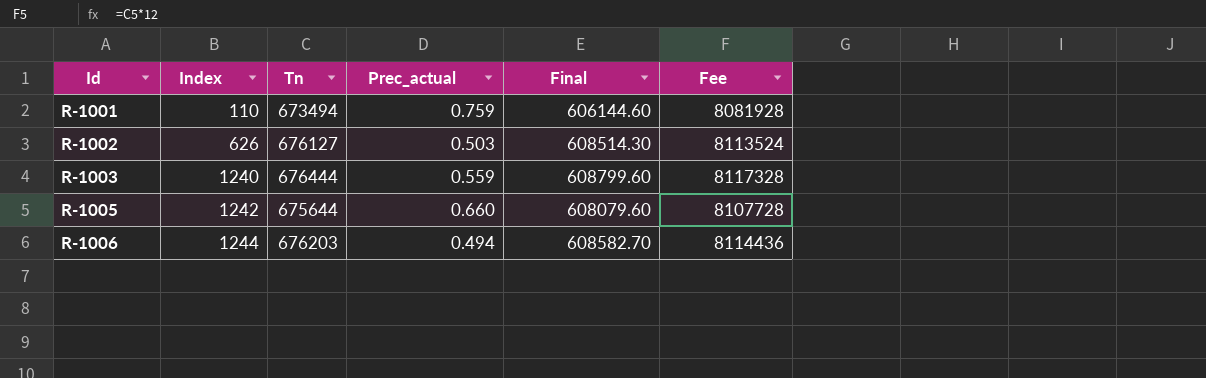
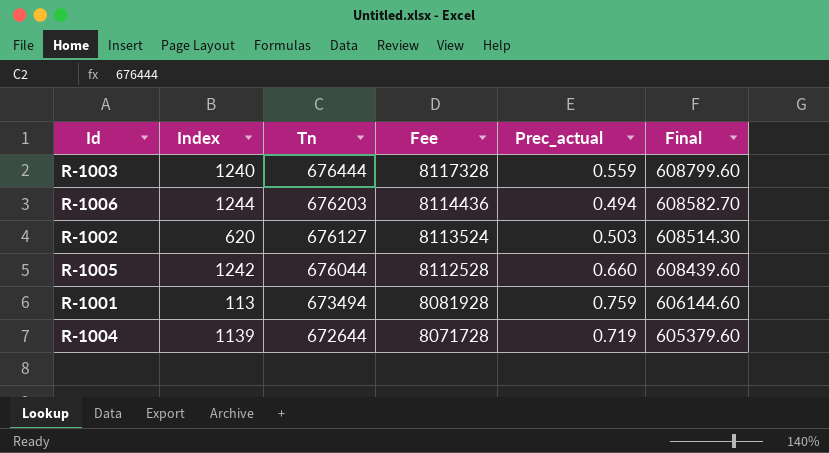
row order: Id ascending -> Tn descending
column Fee | position: 6 -> 4
R-1002 | Index: 626 -> 620
R-1005 | Tn: 675644 -> 676044
R-1005 | Fee: 8107728 -> 8112528
R-1005 | Final: 608079.60 -> 608439.60
R-1001 | Index: 110 -> 113
row R-1004: none -> 1139 | 672644 | 8071728 | 0.719 | 605379.60

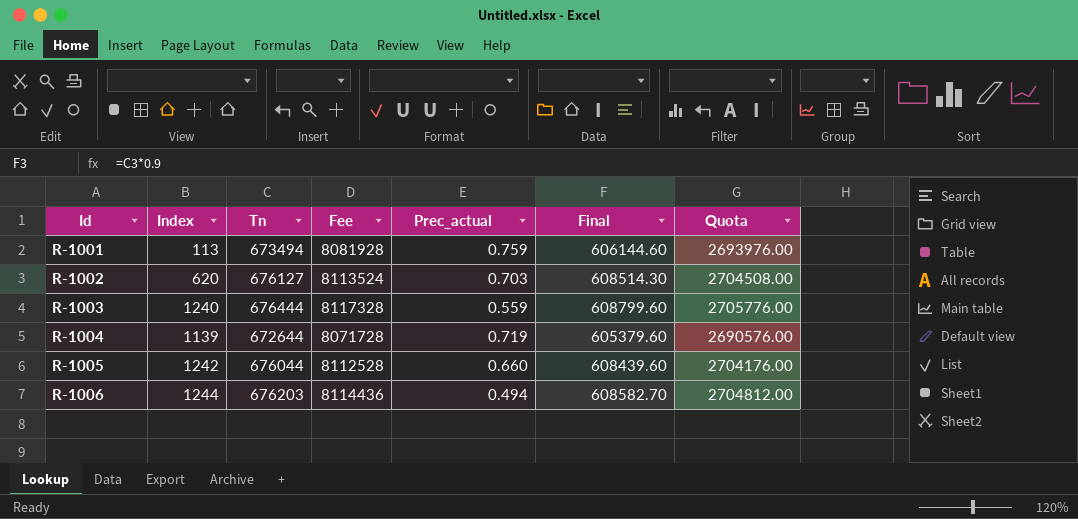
row order: Tn descending -> Id ascending
column Quota | formula: none -> [Tn] * 4
R-1002 | Prec_actual: 0.503 -> 0.703

